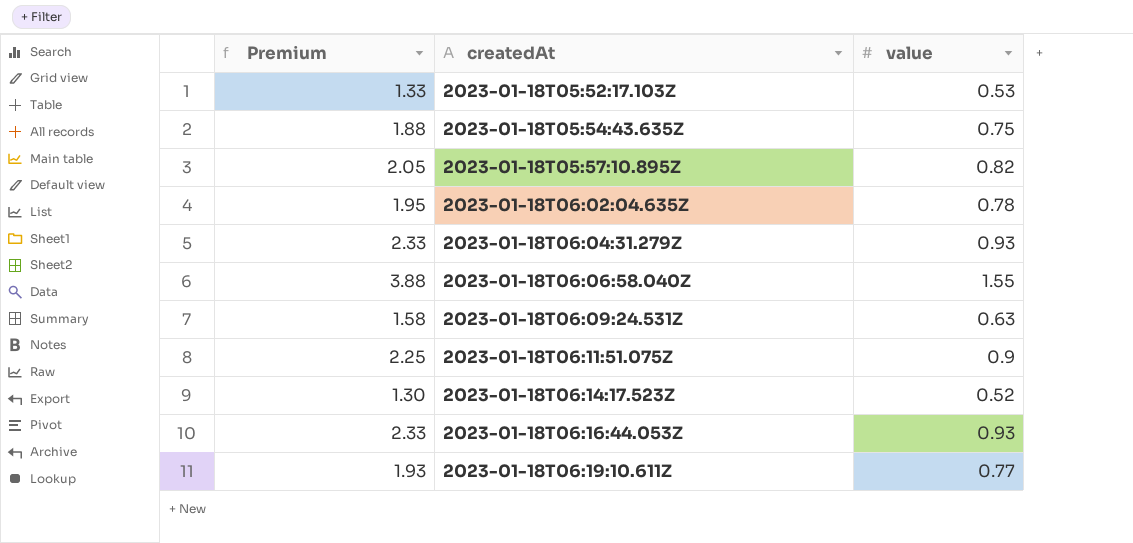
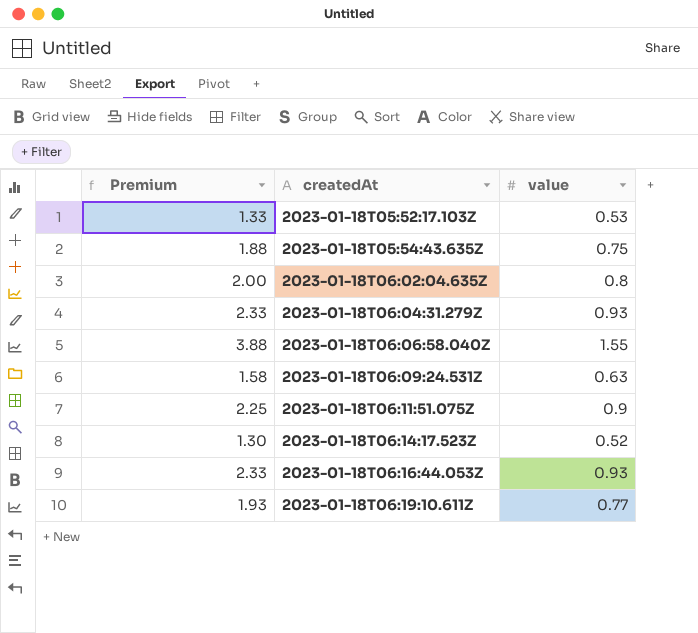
row 2023-01-18T05:57:10.895Z: 2.05 | 0.82 -> none
2023-01-18T06:02:04.635Z | Premium: 1.95 -> 2.00
2023-01-18T06:02:04.635Z | value: 0.78 -> 0.8

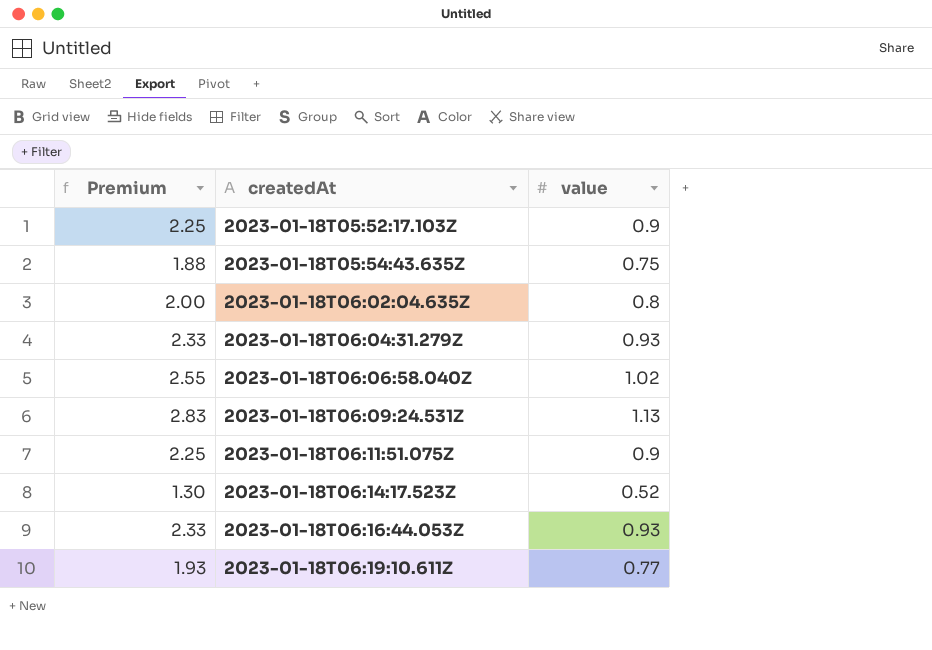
2023-01-18T05:52:17.103Z | Premium: 1.33 -> 2.25
2023-01-18T05:52:17.103Z | value: 0.53 -> 0.9
2023-01-18T06:06:58.040Z | Premium: 3.88 -> 2.55
2023-01-18T06:06:58.040Z | value: 1.55 -> 1.02
2023-01-18T06:09:24.531Z | Premium: 1.58 -> 2.83
2023-01-18T06:09:24.531Z | value: 0.63 -> 1.13

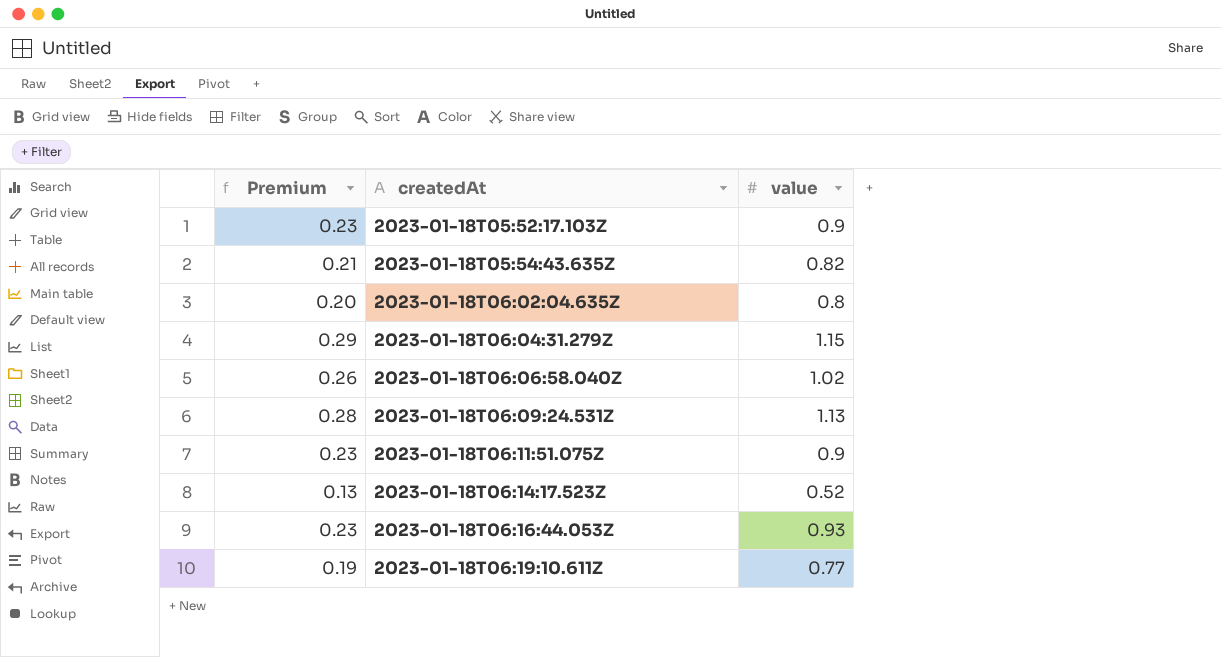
column Premium | formula: [value] * 2.5 -> [value] * 0.25
2023-01-18T05:54:43.635Z | value: 0.75 -> 0.82
2023-01-18T06:04:31.279Z | value: 0.93 -> 1.15

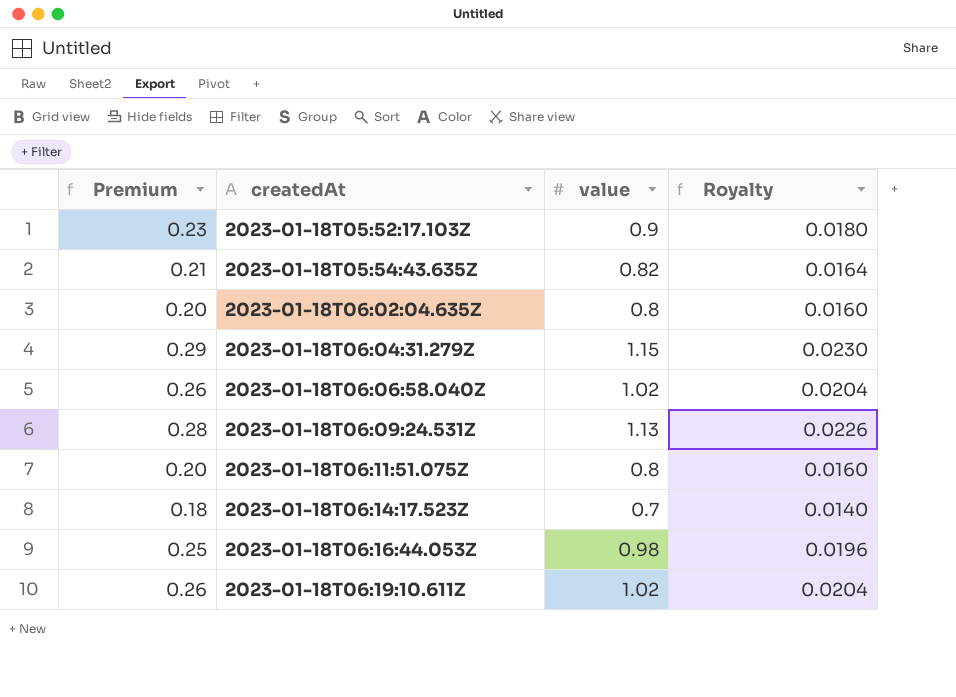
column Royalty | formula: none -> [value] * 0.02
2023-01-18T06:11:51.075Z | Premium: 0.23 -> 0.20
2023-01-18T06:11:51.075Z | value: 0.9 -> 0.8
2023-01-18T06:14:17.523Z | Premium: 0.13 -> 0.18
2023-01-18T06:14:17.523Z | value: 0.52 -> 0.7
2023-01-18T06:16:44.053Z | Premium: 0.23 -> 0.25
2023-01-18T06:16:44.053Z | value: 0.93 -> 0.98
2023-01-18T06:19:10.611Z | Premium: 0.19 -> 0.26
2023-01-18T06:19:10.611Z | value: 0.77 -> 1.02

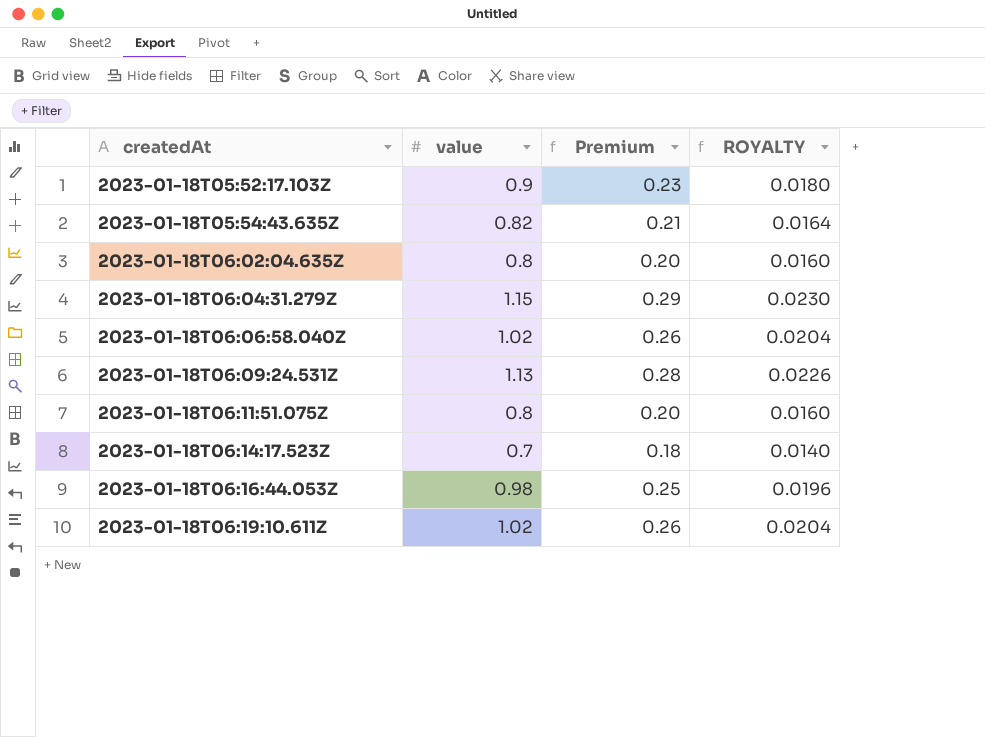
column Premium | position: 1 -> 3
column name: Royalty -> ROYALTY

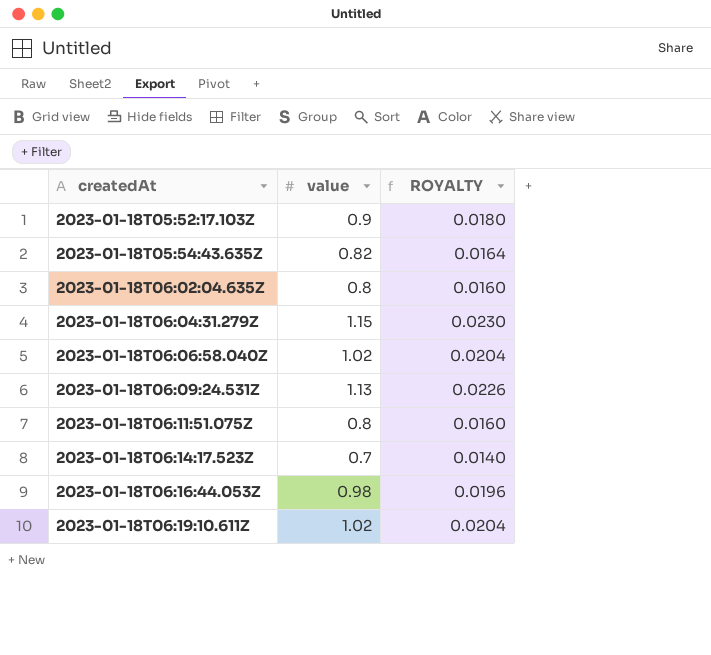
column Premium | formula: [value] * 0.25 -> none

